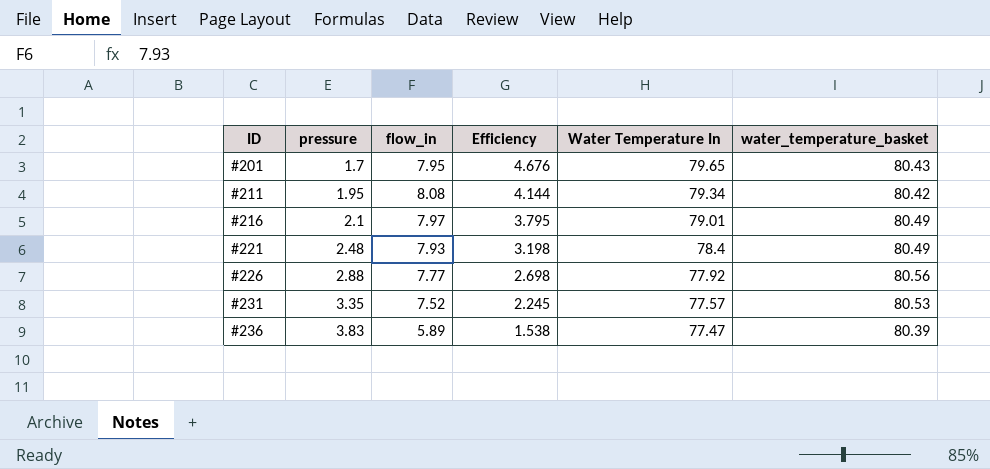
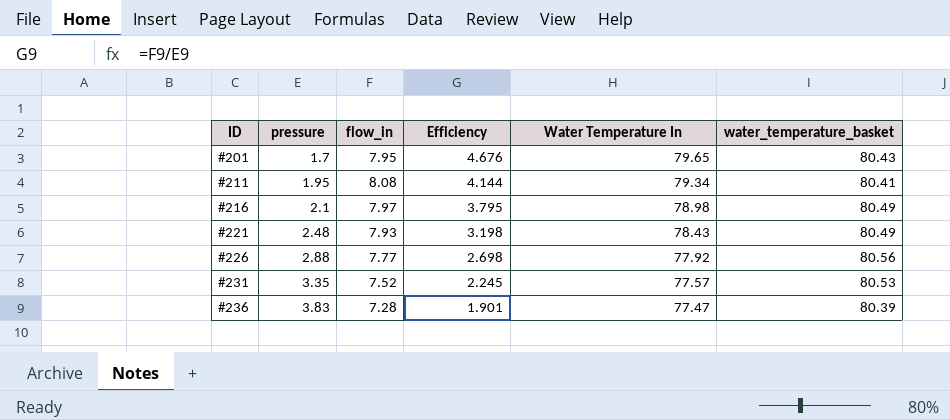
#211 | water_temperature_basket: 80.42 -> 80.41
#216 | Water Temperature In: 79.01 -> 78.98
#221 | Water Temperature In: 78.4 -> 78.43
#236 | flow_in: 5.89 -> 7.28
#236 | Efficiency: 1.538 -> 1.901

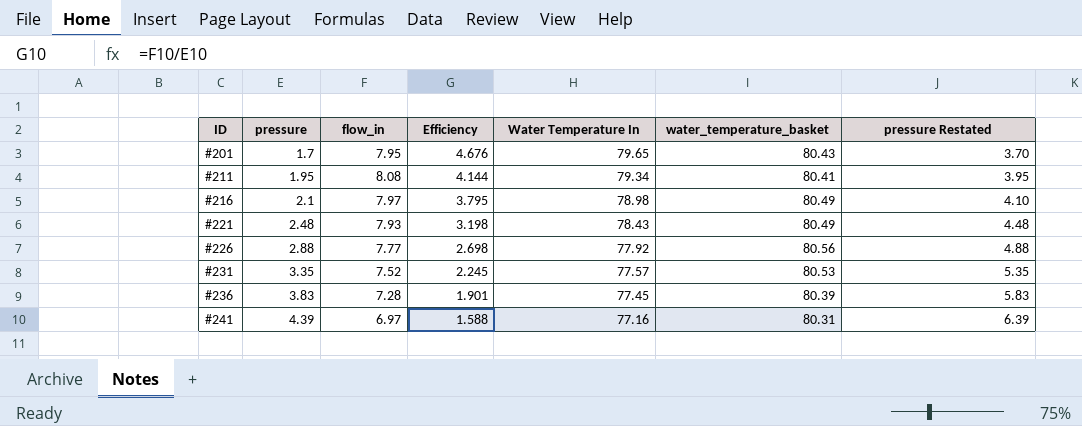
column pressure Restated | formula: none -> [pressure] + 2
#236 | Water Temperature In: 77.47 -> 77.45
row #241: none -> 4.39 | 6.97 | 1.588 | 77.16 | 80.31 | 6.39

